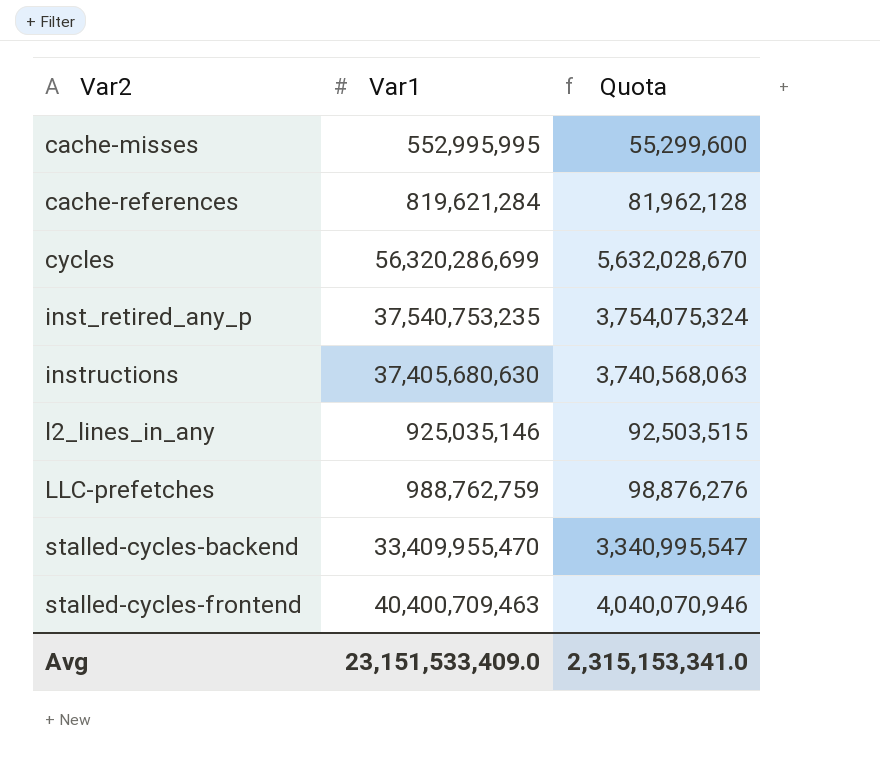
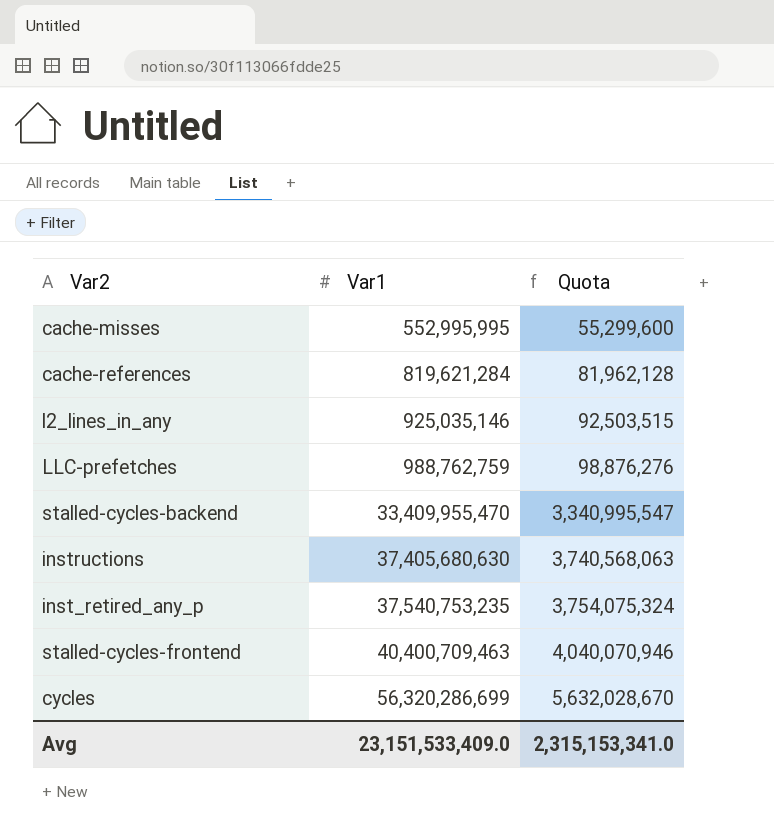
row order: Var2 ascending -> Var1 ascending

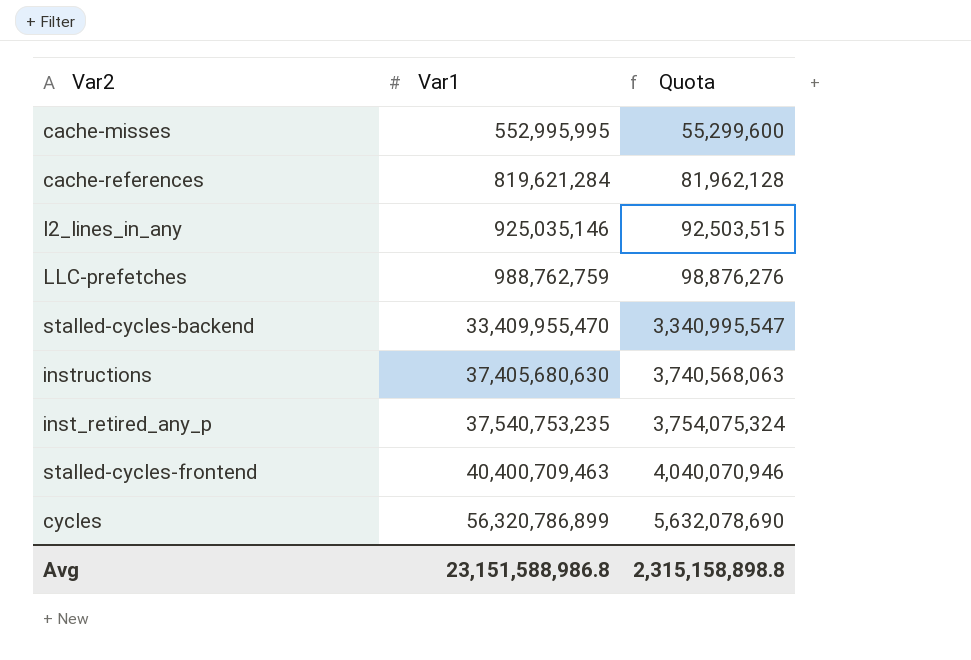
cycles | Var1: 56,320,286,699 -> 56,320,786,899
cycles | Quota: 5,632,028,670 -> 5,632,078,690
Avg | Var1: 23,151,533,409.0 -> 23,151,588,986.8
Avg | Quota: 2,315,153,341.0 -> 2,315,158,898.8

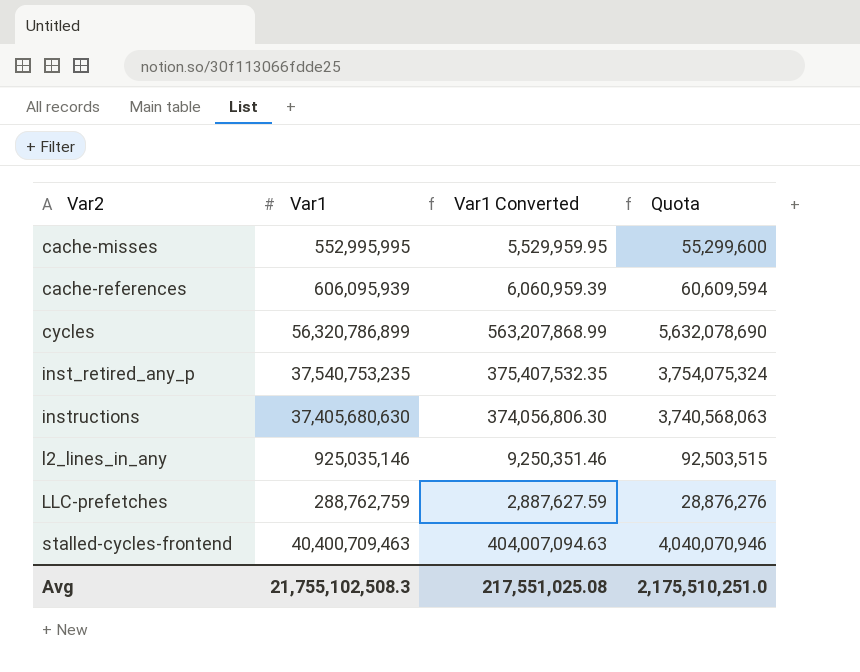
row order: Var1 ascending -> Var2 ascending
column Var1 Converted | formula: none -> [Var1] * 0.01
row stalled-cycles-backend: 33,409,955,470 | 3,340,995,547 -> none
cache-references | Var1: 819,621,284 -> 606,095,939
cache-references | Quota: 81,962,128 -> 60,609,594
LLC-prefetches | Var1: 988,762,759 -> 288,762,759
LLC-prefetches | Quota: 98,876,276 -> 28,876,276
Avg | Var1: 23,151,588,986.8 -> 21,755,102,508.3
Avg | Quota: 2,315,158,898.8 -> 2,175,510,251.0

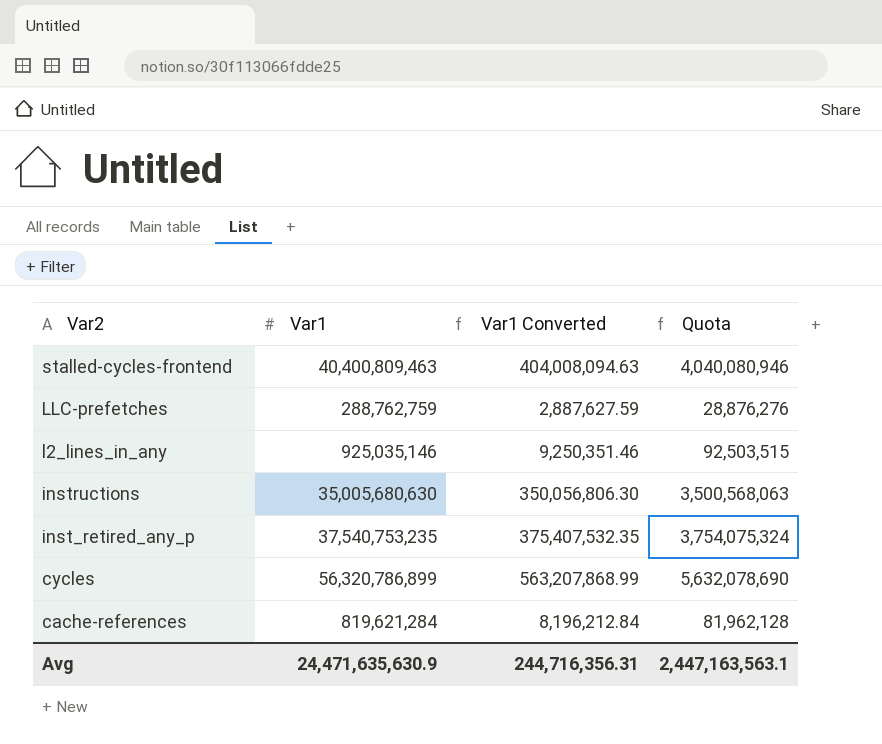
row order: Var2 ascending -> Var2 descending
row cache-misses: 552,995,995 | 5,529,959.95 | 55,299,600 -> none
stalled-cycles-frontend | Var1: 40,400,709,463 -> 40,400,809,463
stalled-cycles-frontend | Var1 Converted: 404,007,094.63 -> 404,008,094.63
stalled-cycles-frontend | Quota: 4,040,070,946 -> 4,040,080,946
instructions | Var1: 37,405,680,630 -> 35,005,680,630
instructions | Var1 Converted: 374,056,806.30 -> 350,056,806.30
instructions | Quota: 3,740,568,063 -> 3,500,568,063
cache-references | Var1: 606,095,939 -> 819,621,284
cache-references | Var1 Converted: 6,060,959.39 -> 8,196,212.84
cache-references | Quota: 60,609,594 -> 81,962,128
Avg | Var1: 21,755,102,508.3 -> 24,471,635,630.9
Avg | Var1 Converted: 217,551,025.08 -> 244,716,356.31
Avg | Quota: 2,175,510,251.0 -> 2,447,163,563.1

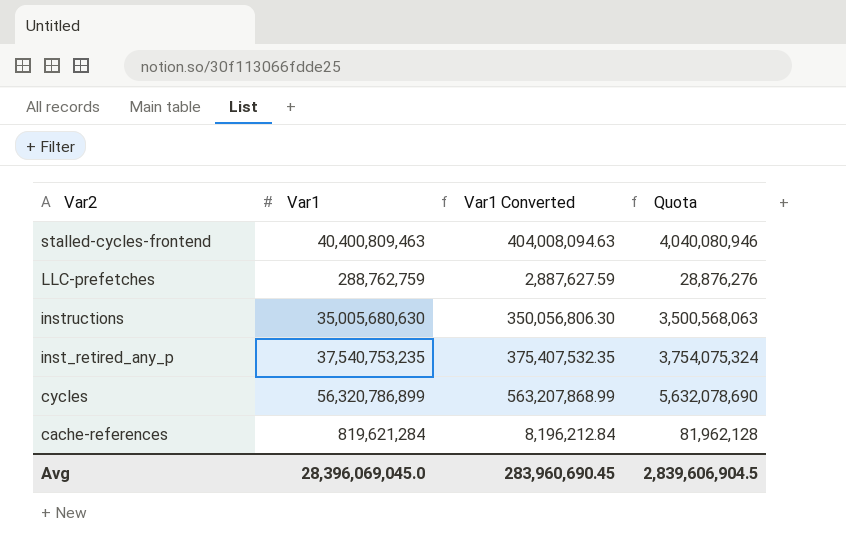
row l2_lines_in_any: 925,035,146 | 9,250,351.46 | 92,503,515 -> none
Avg | Var1: 24,471,635,630.9 -> 28,396,069,045.0
Avg | Var1 Converted: 244,716,356.31 -> 283,960,690.45
Avg | Quota: 2,447,163,563.1 -> 2,839,606,904.5

